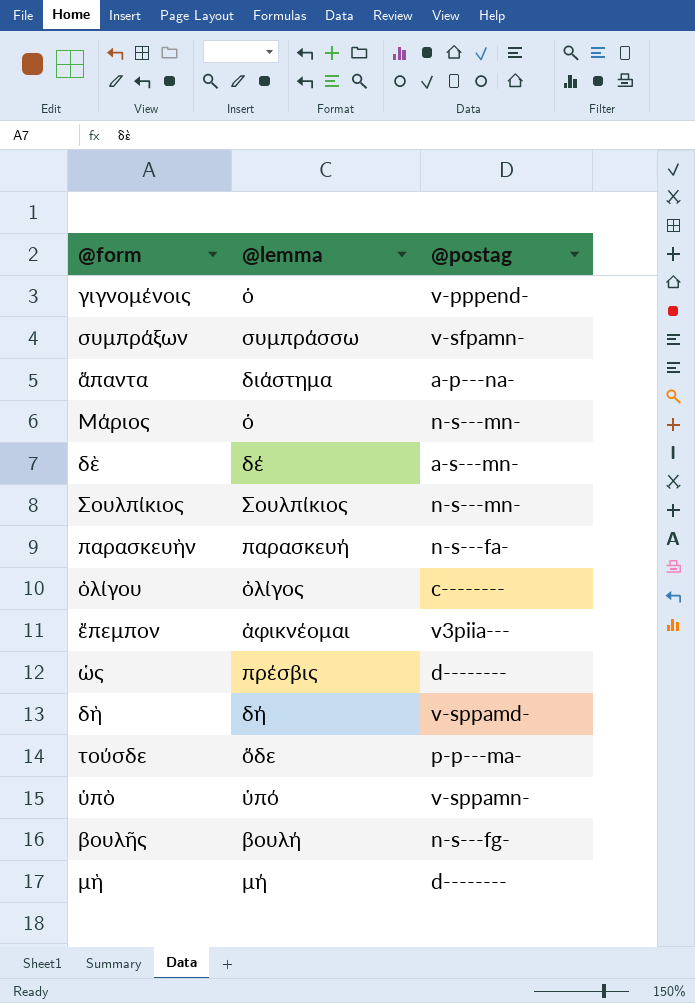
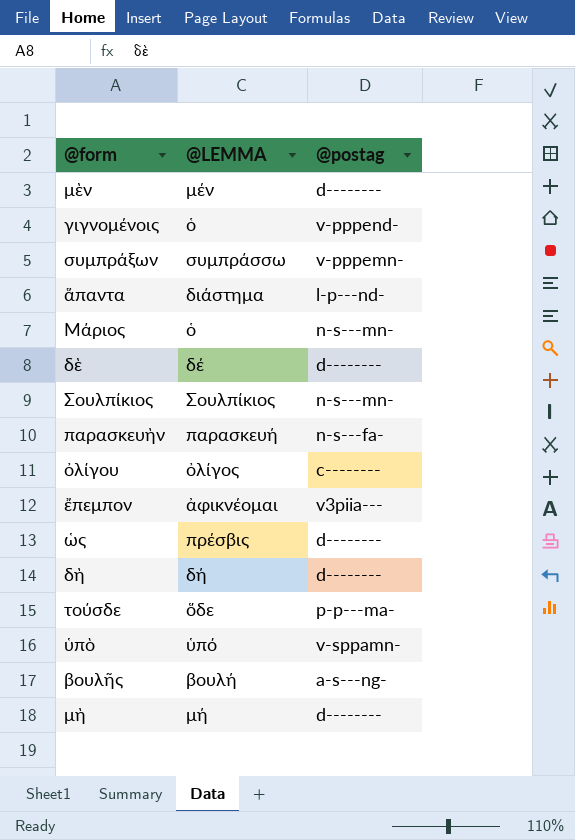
column name: @lemma -> @LEMMA
row μὲν: none -> μέν | d--------
συμπράξων | @postag: v-sfpamn- -> v-pppemn-
ἅπαντα | @postag: a-p---na- -> l-p---nd-
δὲ | @postag: a-s---mn- -> d--------
δὴ | @postag: v-sppamd- -> d--------
βουλῆς | @postag: n-s---fg- -> a-s---ng-

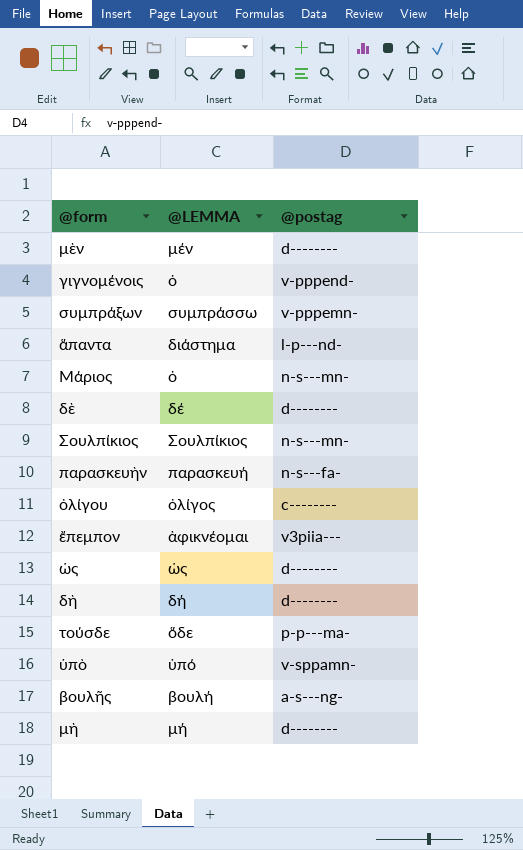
ὡς | @LEMMA: πρέσβις -> ὡς

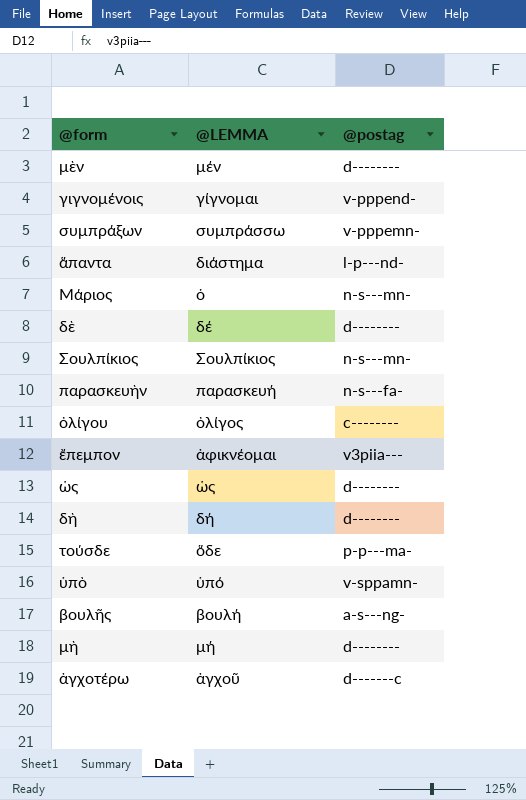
γιγνομένοις | @LEMMA: ὁ -> γίγνομαι
row ἀγχοτέρω: none -> ἀγχοῦ | d-------c

